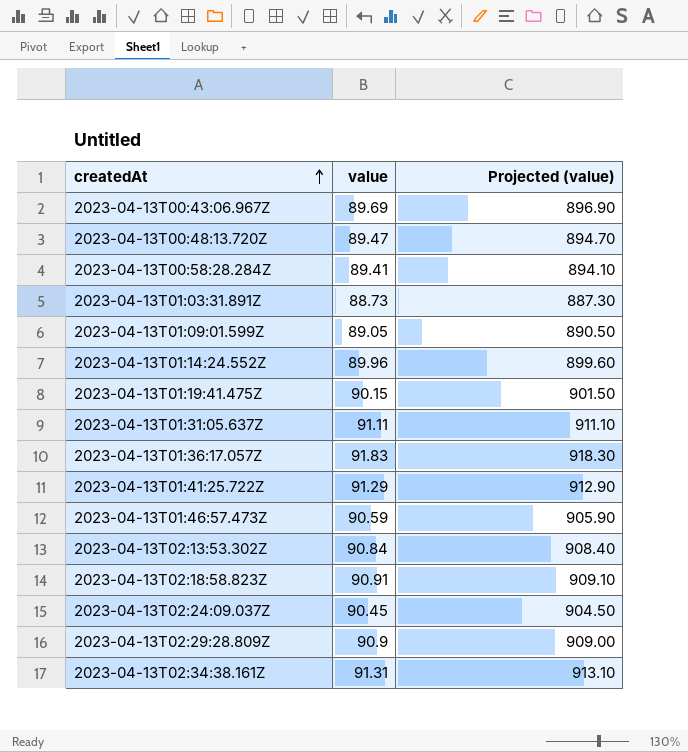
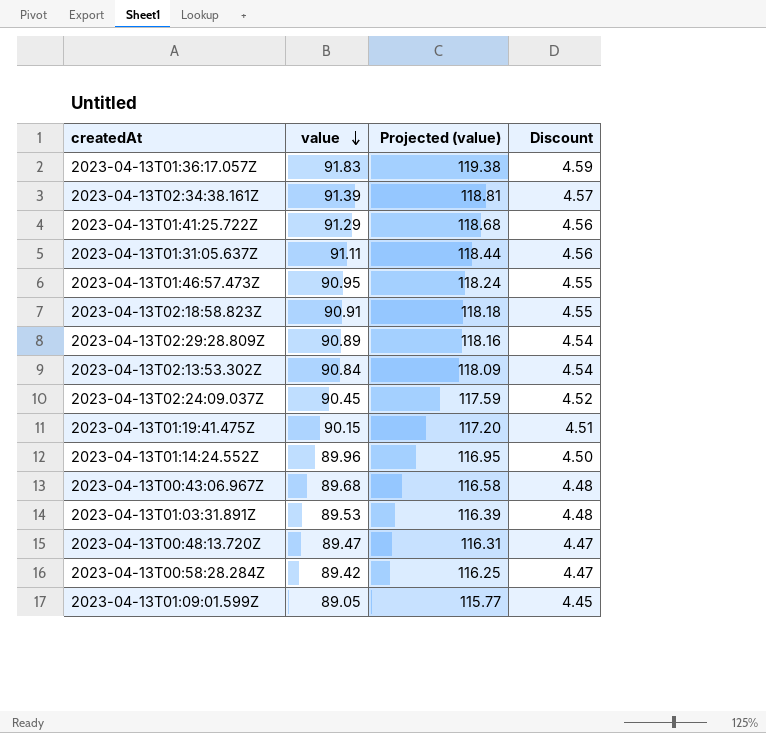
row order: createdAt ascending -> value descending
column Projected (value) | formula: [value] * 10 -> [value] * 1.3
column Discount | formula: none -> [value] * 0.05
2023-04-13T02:34:38.161Z | value: 91.31 -> 91.39
2023-04-13T01:46:57.473Z | value: 90.59 -> 90.95
2023-04-13T02:29:28.809Z | value: 90.9 -> 90.89
2023-04-13T00:43:06.967Z | value: 89.69 -> 89.68
2023-04-13T01:03:31.891Z | value: 88.73 -> 89.53
2023-04-13T00:58:28.284Z | value: 89.41 -> 89.42

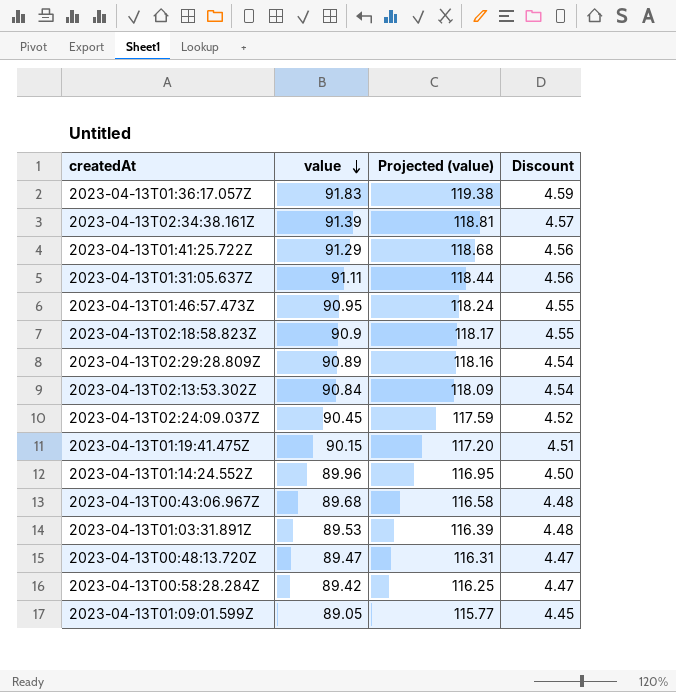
2023-04-13T02:18:58.823Z | value: 90.91 -> 90.9
2023-04-13T02:18:58.823Z | Projected (value): 118.18 -> 118.17

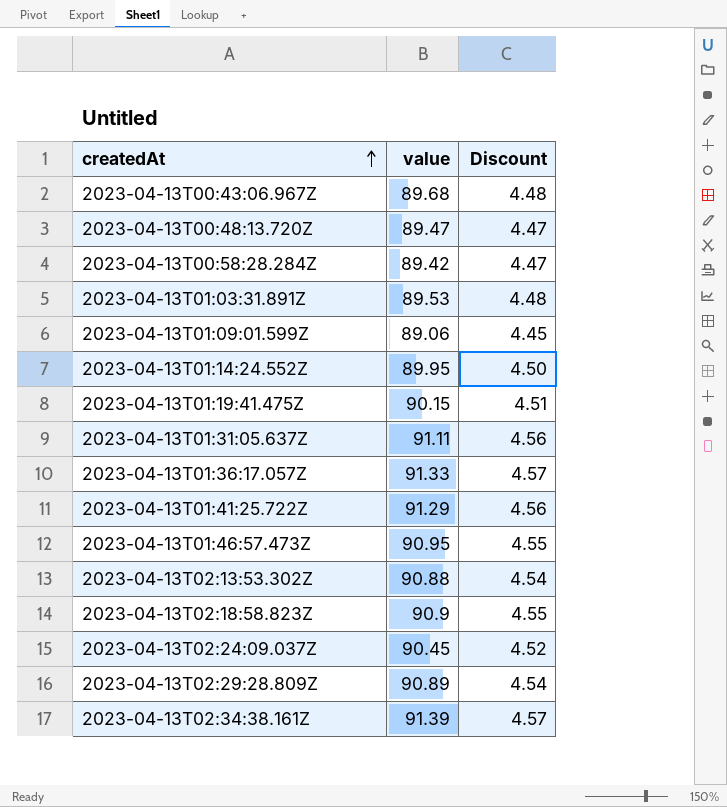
row order: value descending -> createdAt ascending
column Projected (value) | formula: [value] * 1.3 -> none
2023-04-13T01:09:01.599Z | value: 89.05 -> 89.06
2023-04-13T01:14:24.552Z | value: 89.96 -> 89.95
2023-04-13T01:36:17.057Z | value: 91.83 -> 91.33
2023-04-13T01:36:17.057Z | Discount: 4.59 -> 4.57
2023-04-13T02:13:53.302Z | value: 90.84 -> 90.88

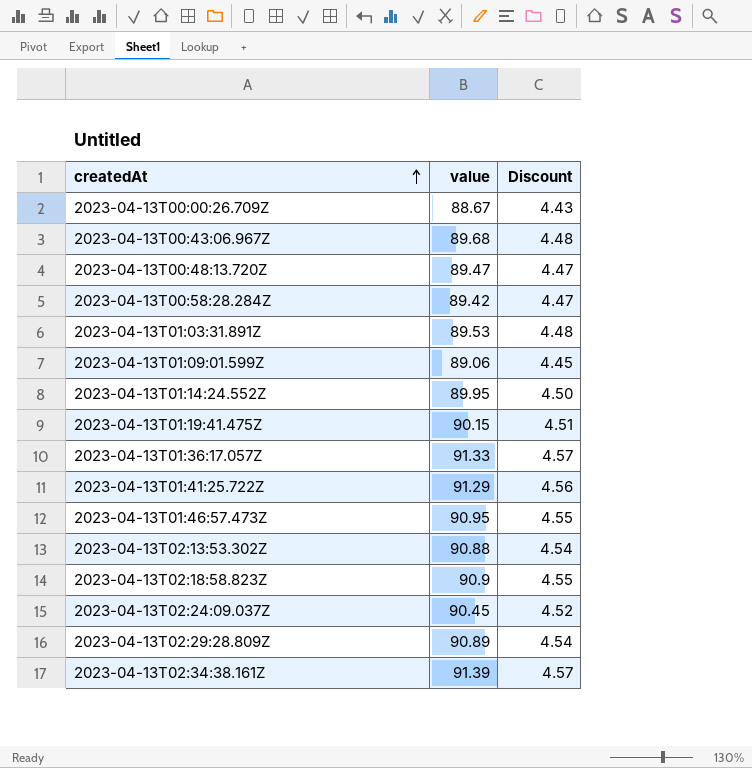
row 2023-04-13T01:31:05.637Z: 91.11 | 4.56 -> none
row 2023-04-13T00:00:26.709Z: none -> 88.67 | 4.43

